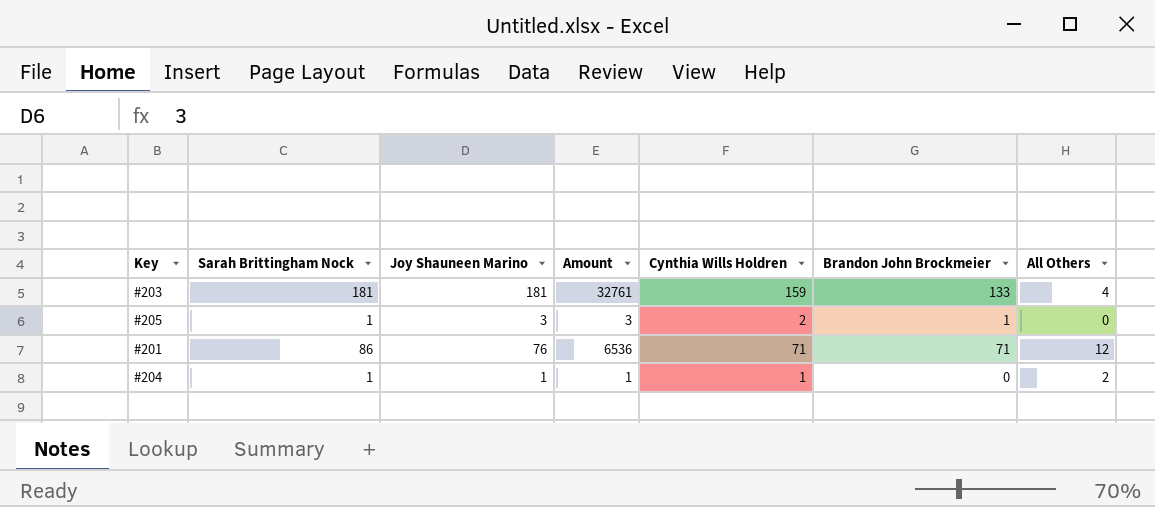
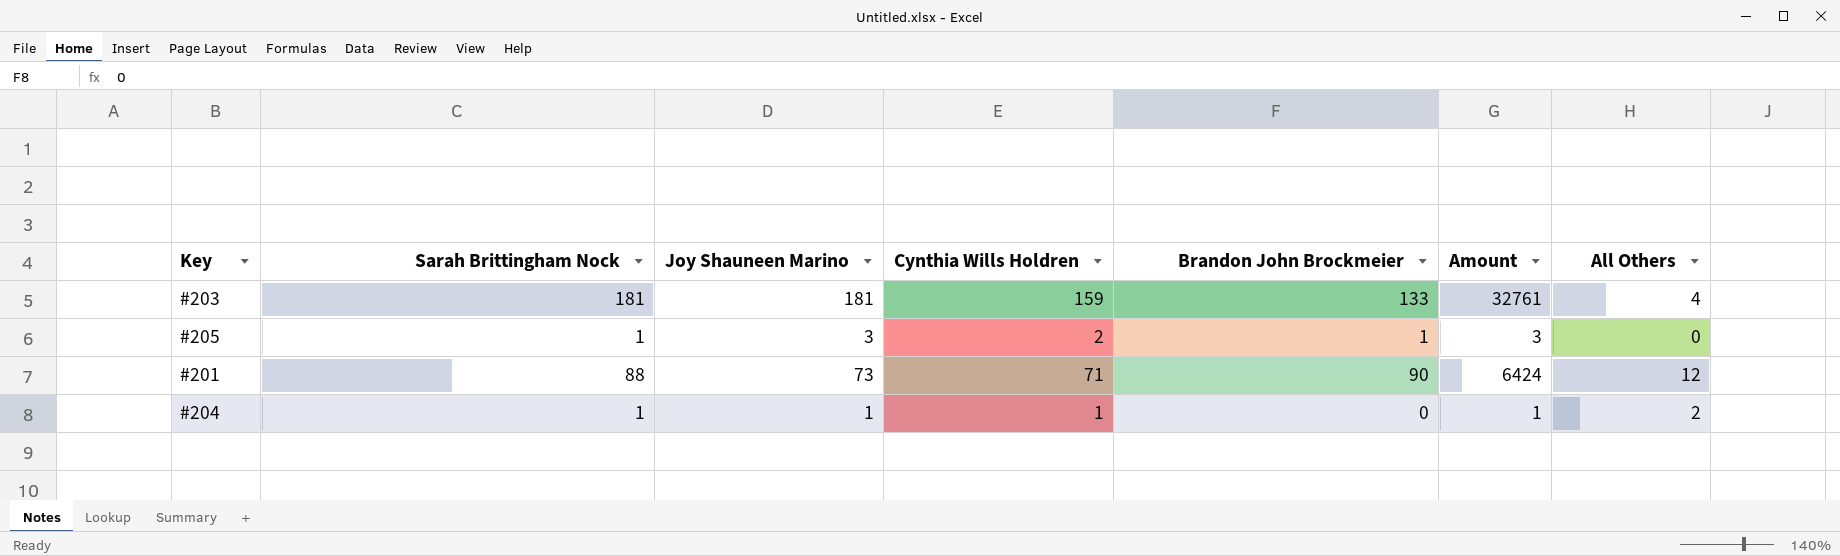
column Amount | position: 4 -> 6
#201 | Sarah Brittingham Nock: 86 -> 88
#201 | Joy Shauneen Marino: 76 -> 73
#201 | Brandon John Brockmeier: 71 -> 90
#201 | Amount: 6536 -> 6424

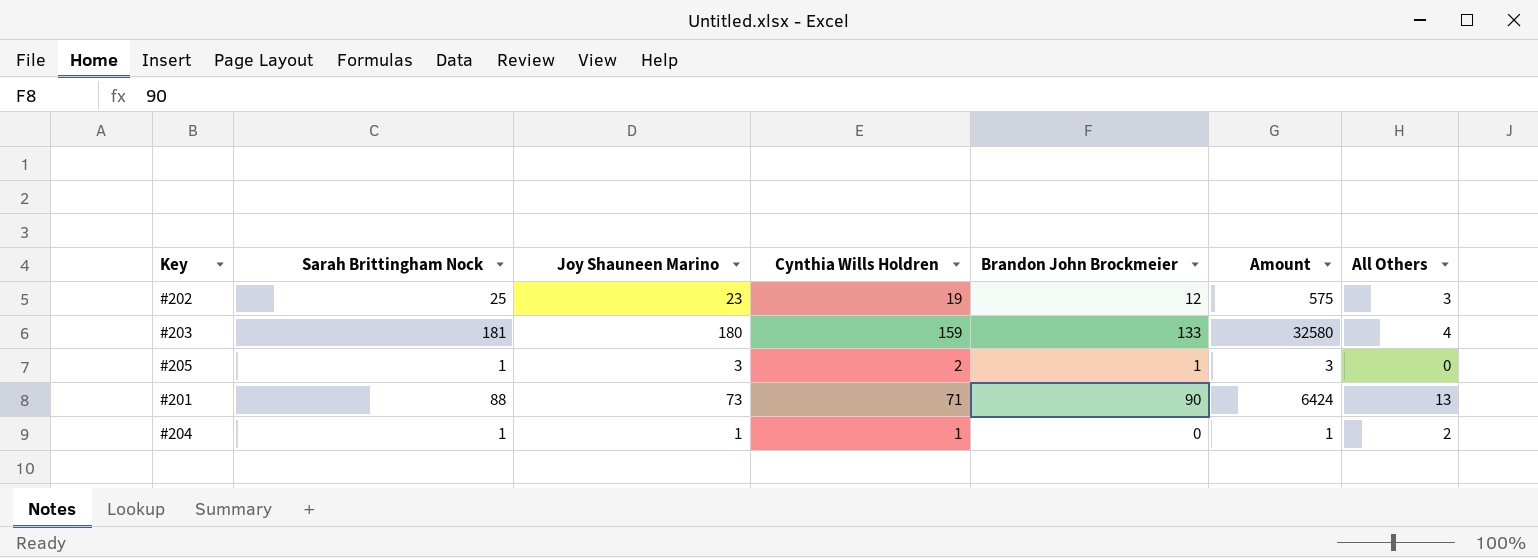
row #202: none -> 25 | 23 | 19 | 12 | 575 | 3
#203 | Joy Shauneen Marino: 181 -> 180
#203 | Amount: 32761 -> 32580
#201 | All Others: 12 -> 13

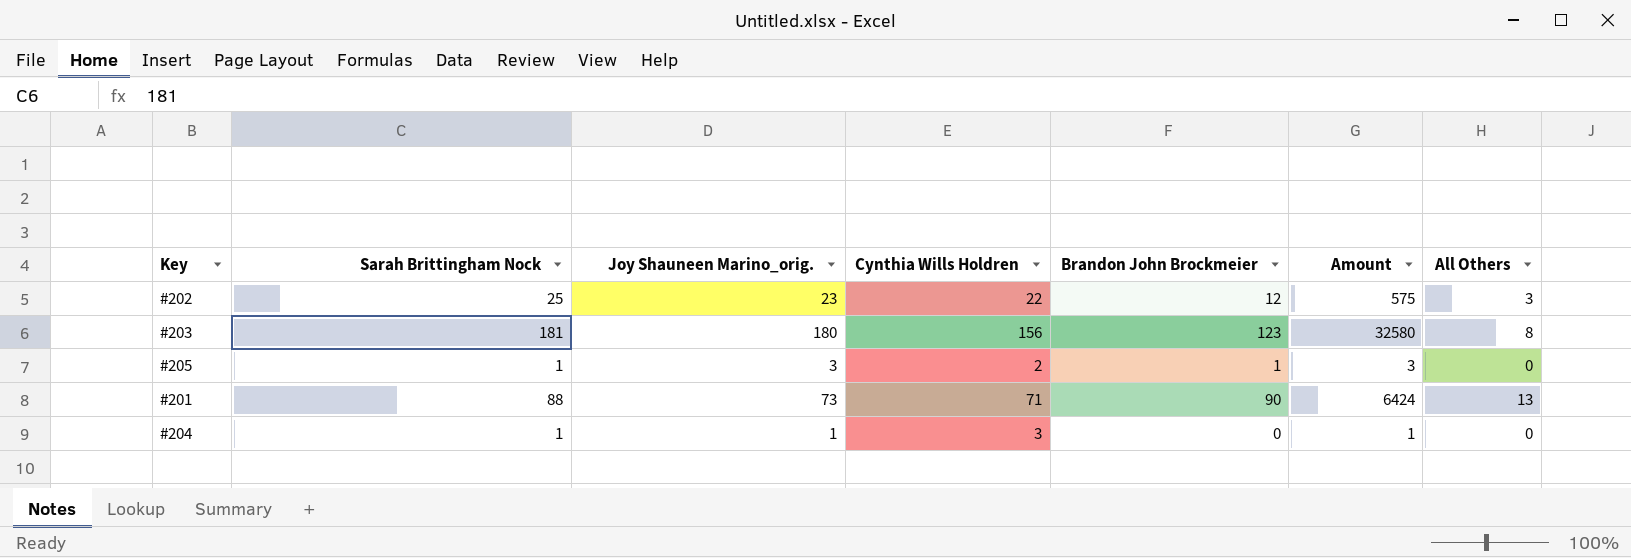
column name: Joy Shauneen Marino -> Joy Shauneen Marino_orig.
#202 | Cynthia Wills Holdren: 19 -> 22
#203 | Cynthia Wills Holdren: 159 -> 156
#203 | Brandon John Brockmeier: 133 -> 123
#203 | All Others: 4 -> 8
#204 | Cynthia Wills Holdren: 1 -> 3
#204 | All Others: 2 -> 0

